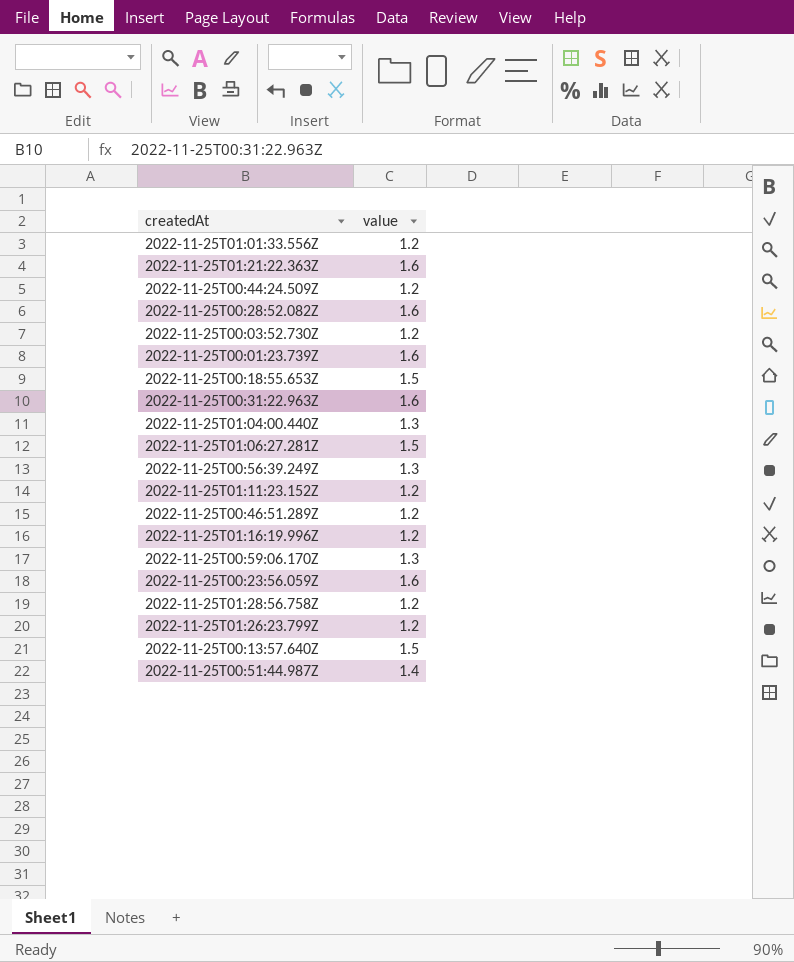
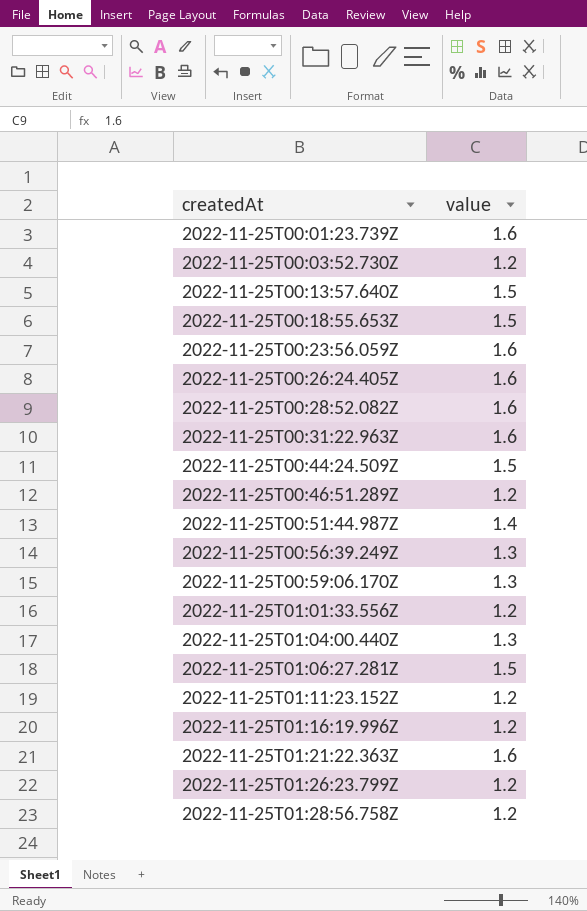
row order: none -> createdAt ascending
row 2022-11-25T00:26:24.405Z: none -> 1.6
2022-11-25T00:44:24.509Z | value: 1.2 -> 1.5

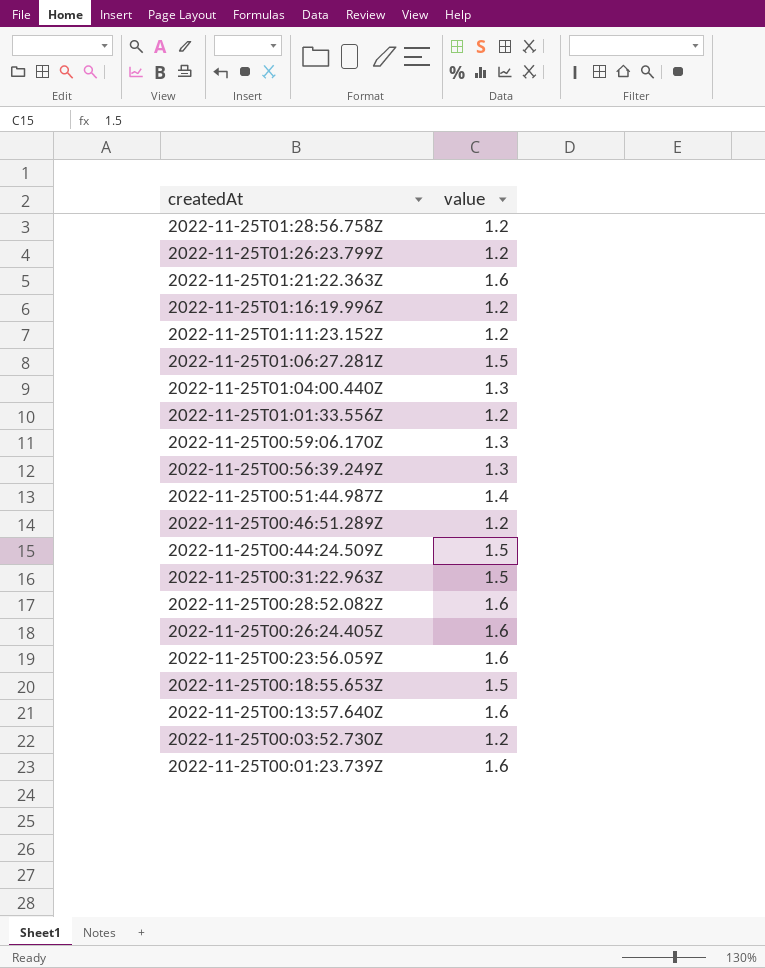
row order: createdAt ascending -> createdAt descending
2022-11-25T00:31:22.963Z | value: 1.6 -> 1.5
2022-11-25T00:13:57.640Z | value: 1.5 -> 1.6

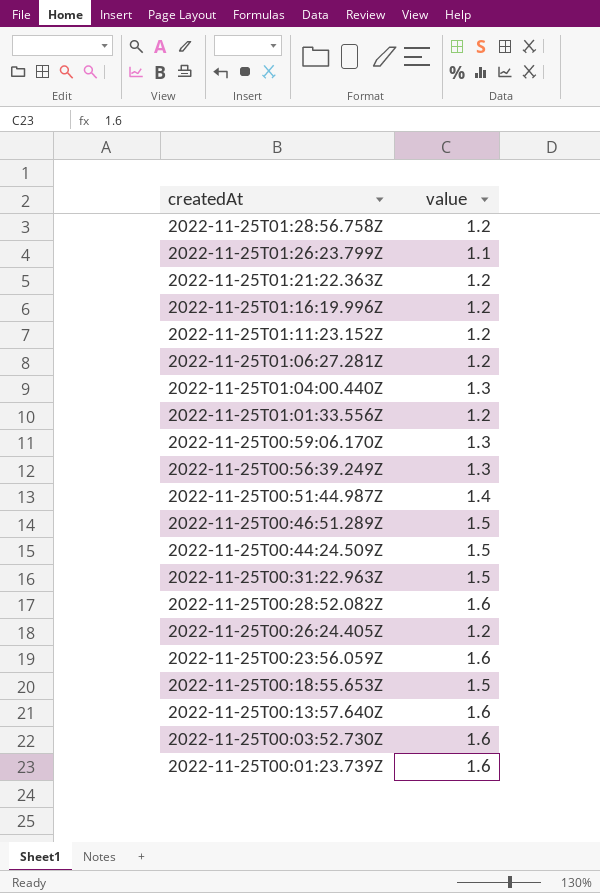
2022-11-25T01:26:23.799Z | value: 1.2 -> 1.1
2022-11-25T01:21:22.363Z | value: 1.6 -> 1.2
2022-11-25T01:06:27.281Z | value: 1.5 -> 1.2
2022-11-25T00:46:51.289Z | value: 1.2 -> 1.5
2022-11-25T00:26:24.405Z | value: 1.6 -> 1.2
2022-11-25T00:03:52.730Z | value: 1.2 -> 1.6

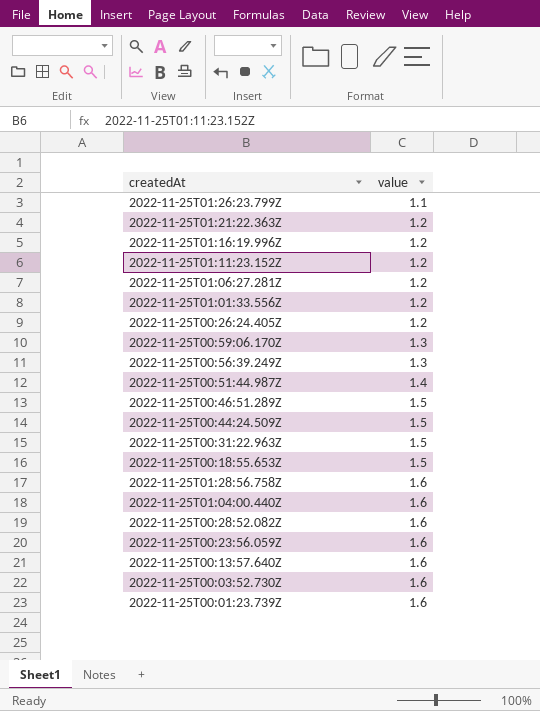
row order: createdAt descending -> value ascending
2022-11-25T01:28:56.758Z | value: 1.2 -> 1.6
2022-11-25T01:04:00.440Z | value: 1.3 -> 1.6

